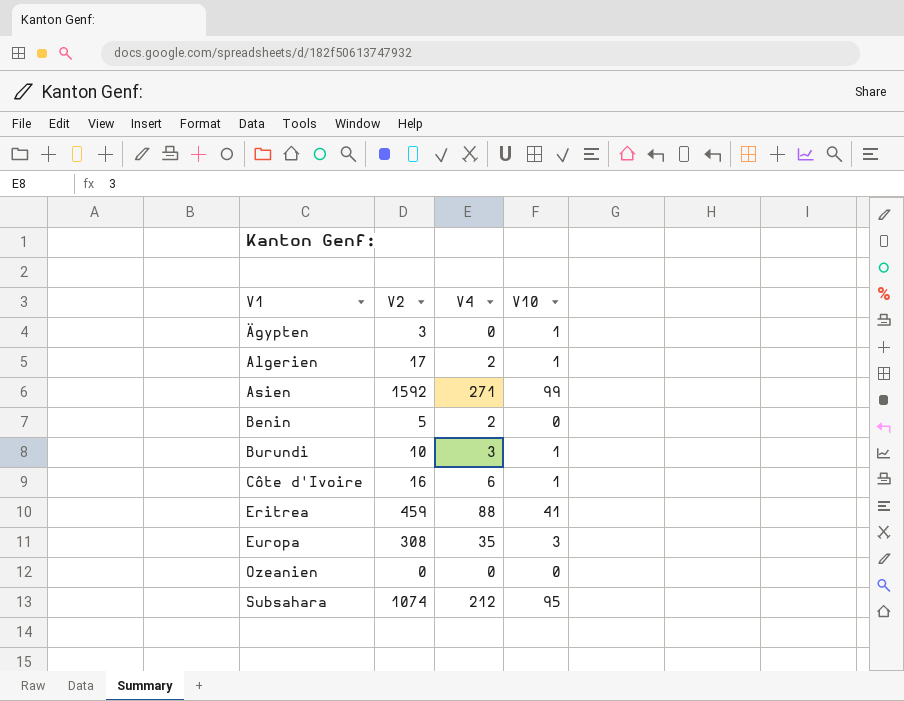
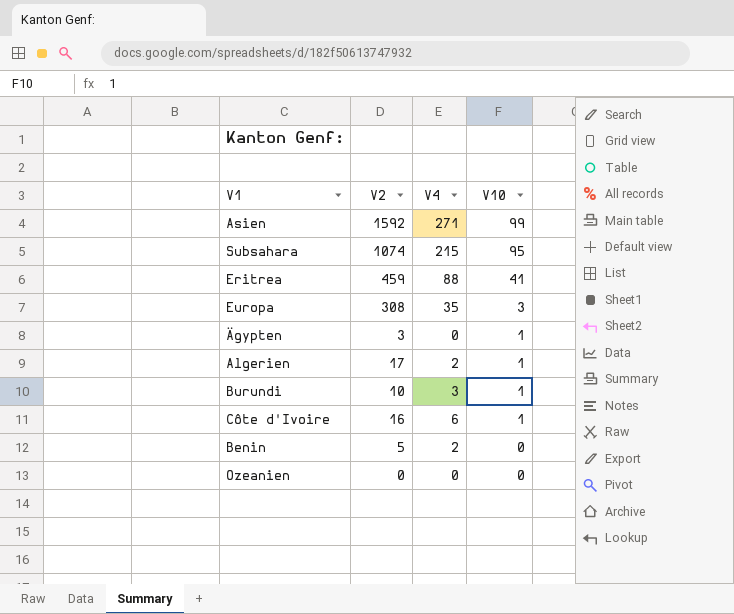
row order: V1 ascending -> V10 descending
Subsahara | V4: 212 -> 215

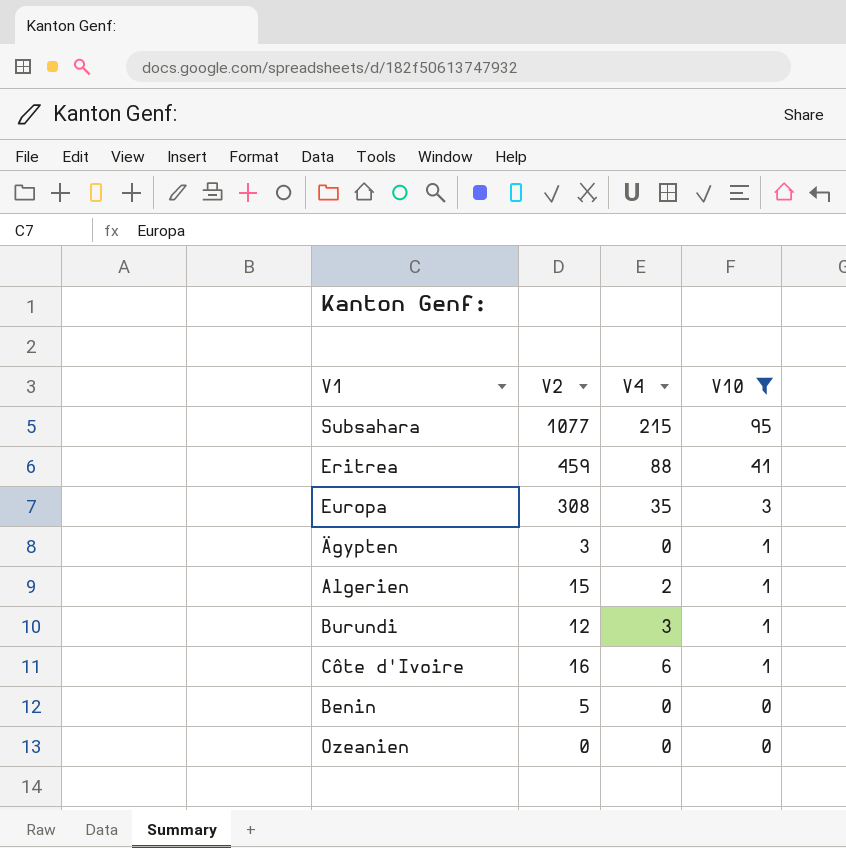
filter: none -> V10 != 99
Subsahara | V2: 1074 -> 1077
Algerien | V2: 17 -> 15
Burundi | V2: 10 -> 12
Benin | V4: 2 -> 0

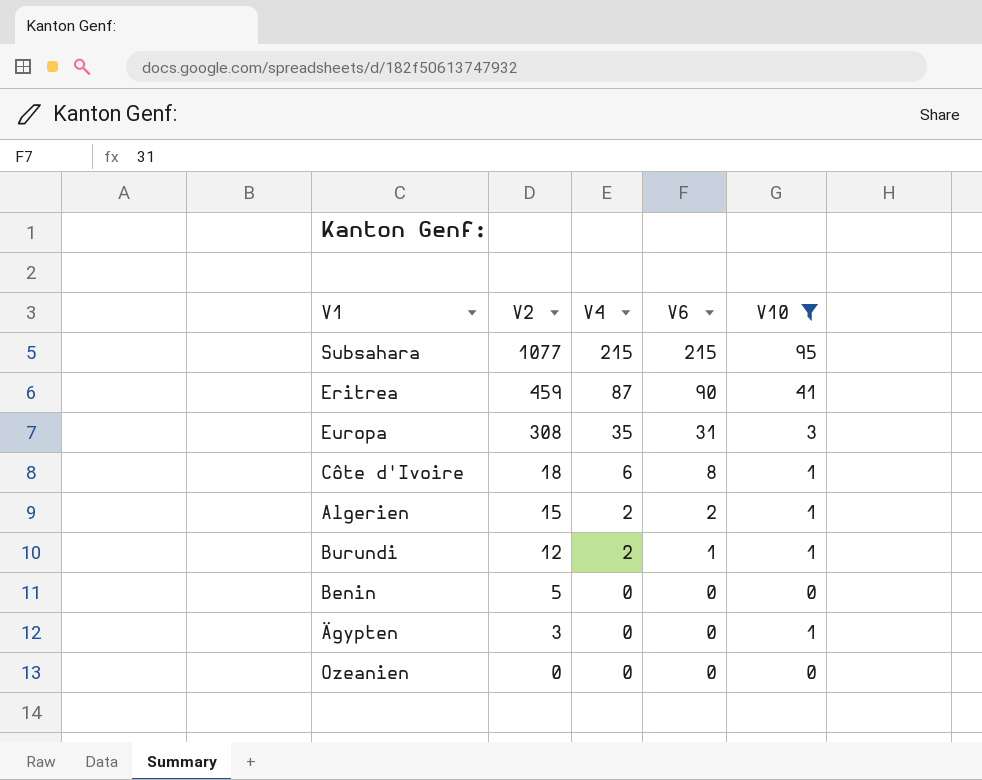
row order: V10 descending -> V2 descending
column V6 | position: none -> 4
Eritrea | V4: 88 -> 87
Côte d'Ivoire | V2: 16 -> 18
Burundi | V4: 3 -> 2

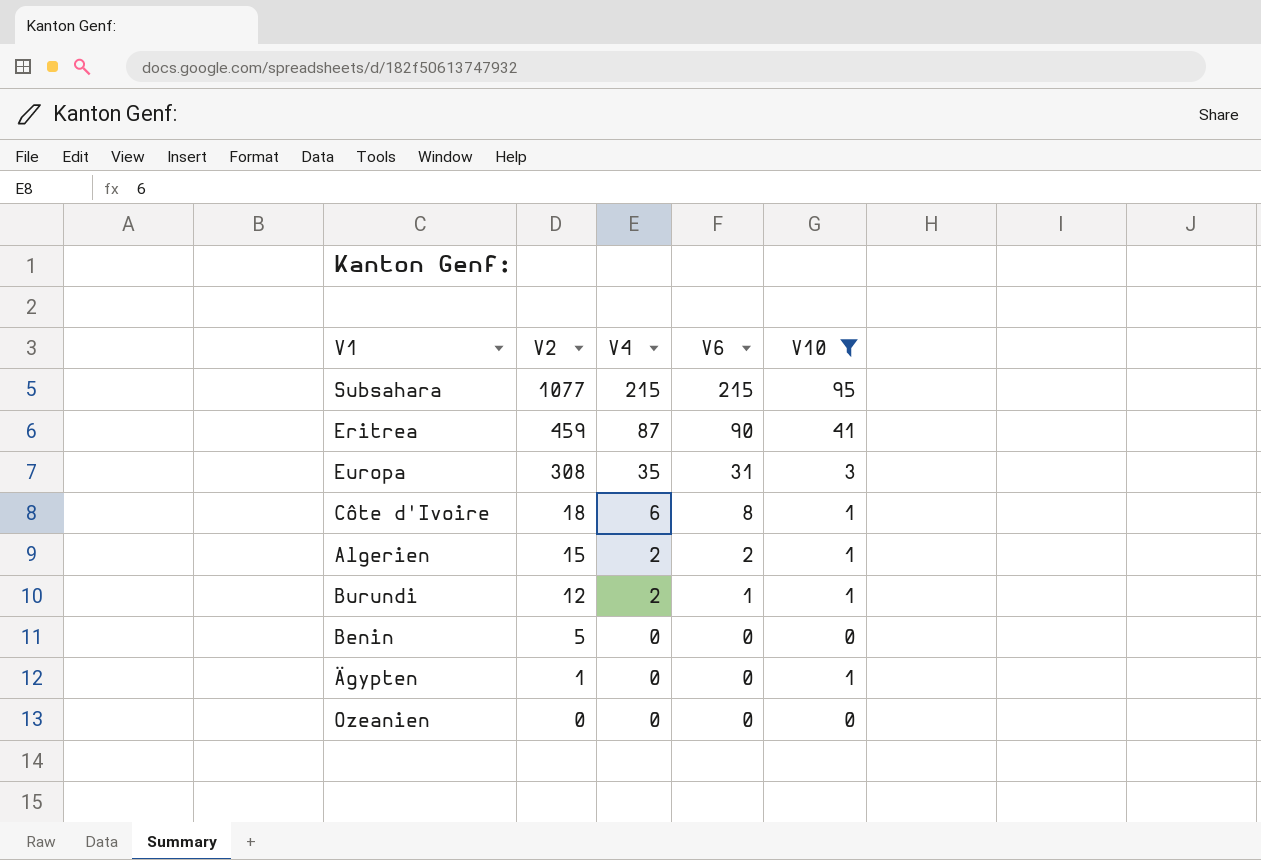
Ägypten | V2: 3 -> 1

